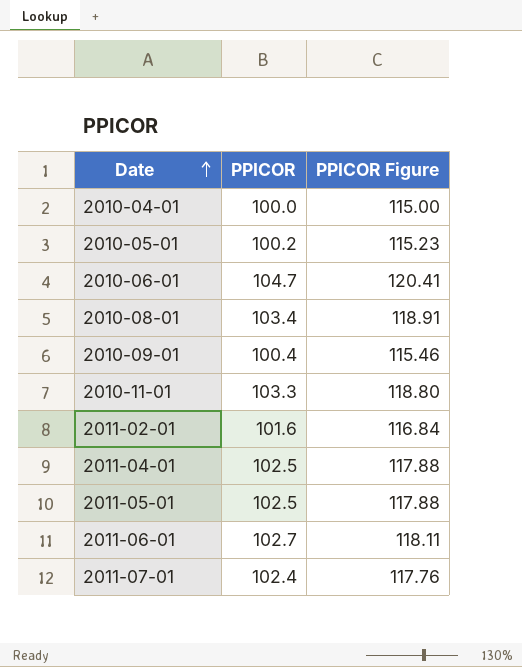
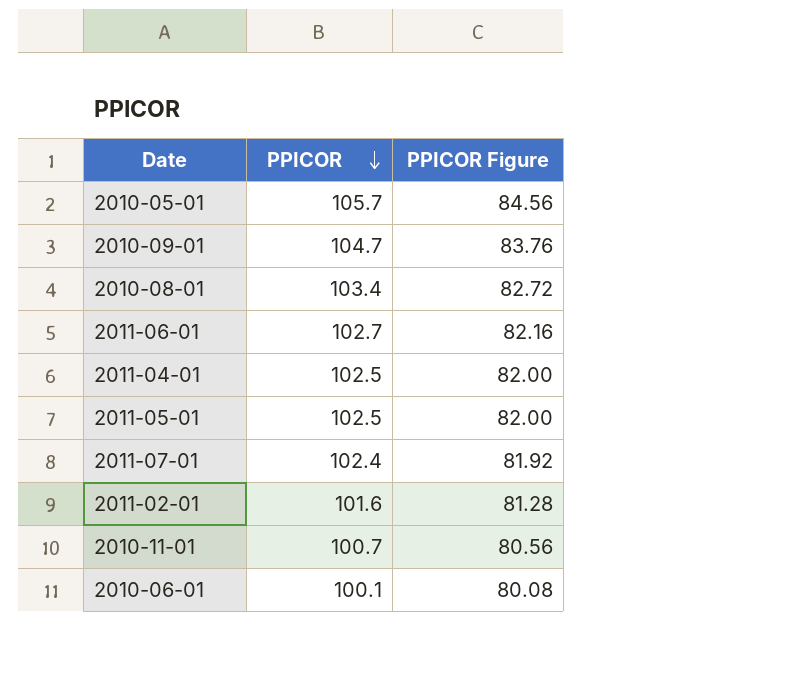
row order: Date ascending -> PPICOR descending
column PPICOR Figure | formula: [PPICOR] * 1.15 -> [PPICOR] * 0.8
row 2010-04-01: 100.0 | 115.00 -> none
2010-05-01 | PPICOR: 100.2 -> 105.7
2010-09-01 | PPICOR: 100.4 -> 104.7
2010-11-01 | PPICOR: 103.3 -> 100.7
2010-06-01 | PPICOR: 104.7 -> 100.1

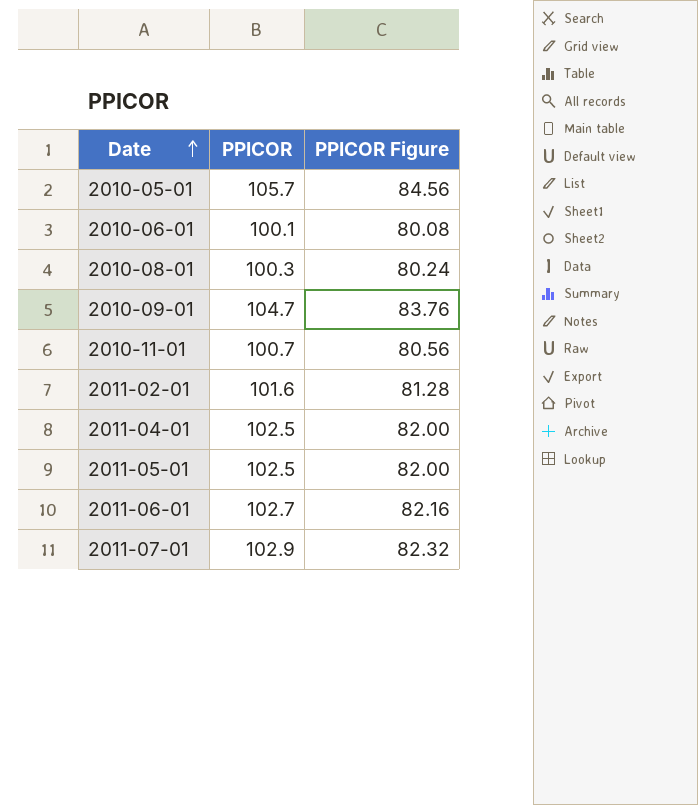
row order: PPICOR descending -> Date ascending
2010-08-01 | PPICOR: 103.4 -> 100.3
2010-08-01 | PPICOR Figure: 82.72 -> 80.24
2011-07-01 | PPICOR: 102.4 -> 102.9
2011-07-01 | PPICOR Figure: 81.92 -> 82.32

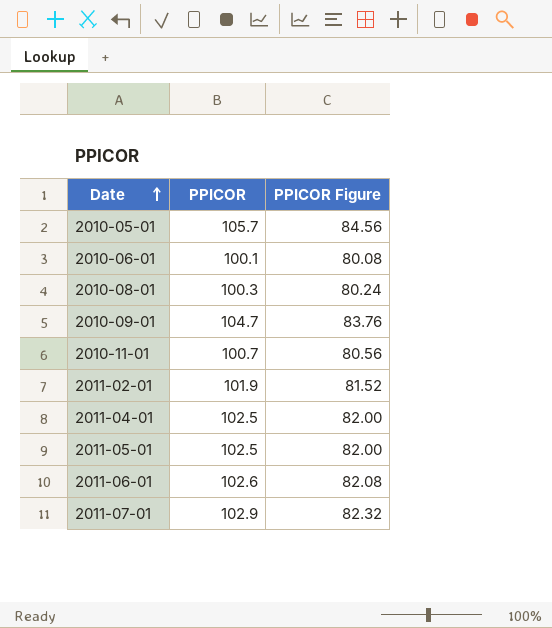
2011-02-01 | PPICOR: 101.6 -> 101.9
2011-02-01 | PPICOR Figure: 81.28 -> 81.52
2011-06-01 | PPICOR: 102.7 -> 102.6
2011-06-01 | PPICOR Figure: 82.16 -> 82.08

